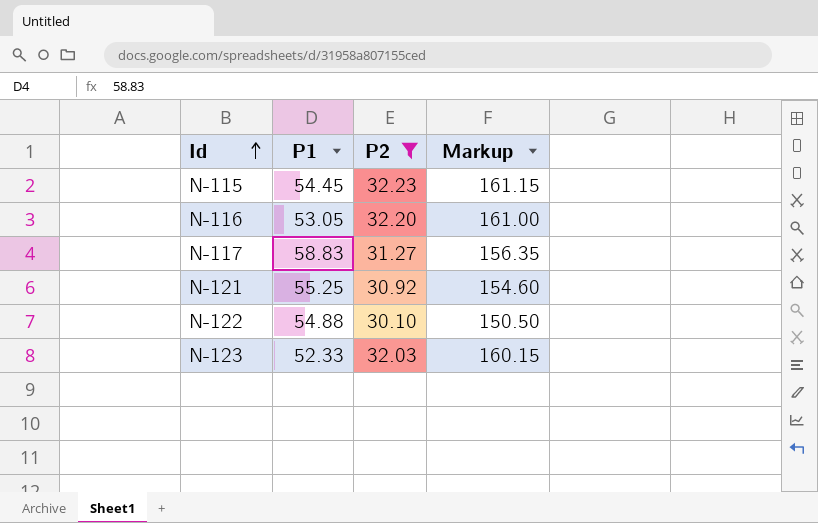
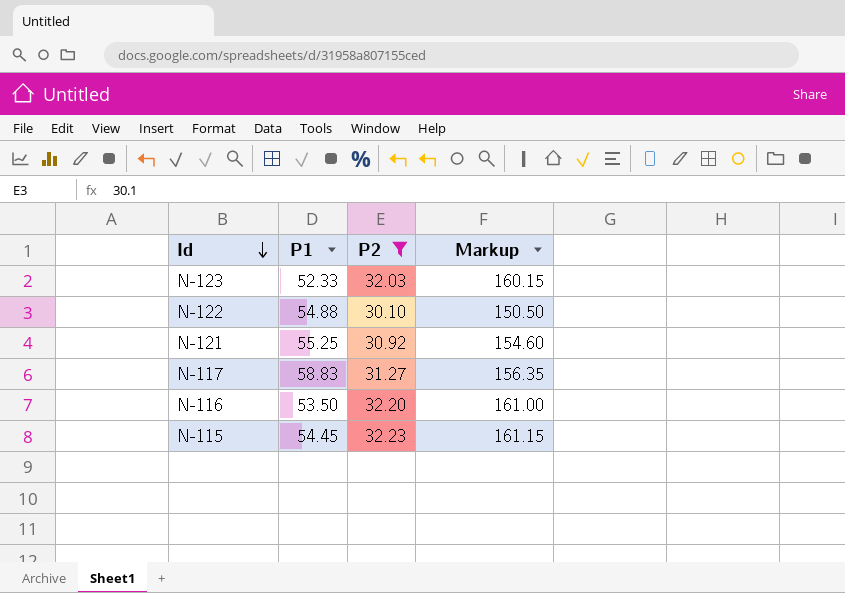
row order: Id ascending -> Id descending
N-116 | P1: 53.05 -> 53.50

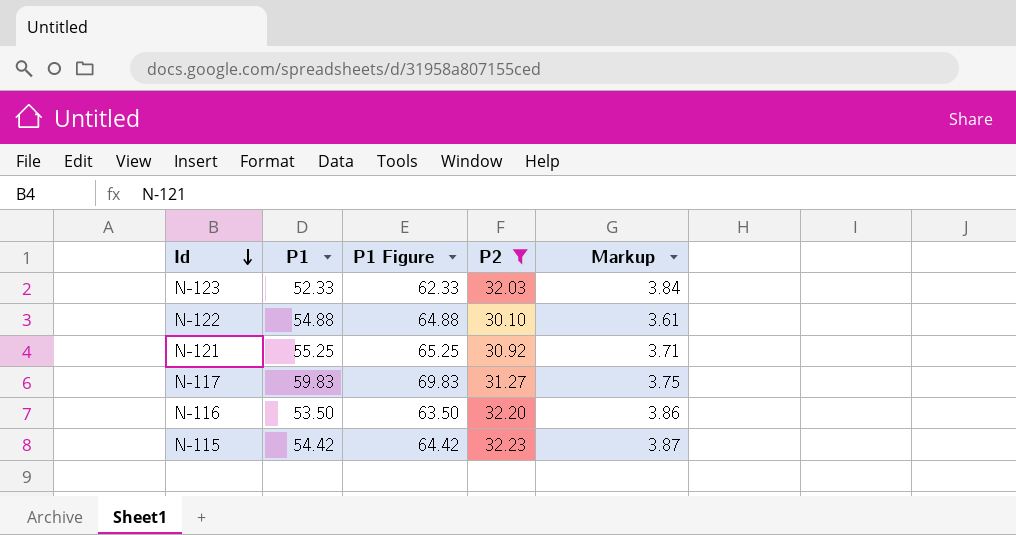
column P1 Figure | formula: none -> [P1] + 10
column Markup | formula: [P2] * 5 -> [P2] * 0.12
N-117 | P1: 58.83 -> 59.83
N-115 | P1: 54.45 -> 54.42

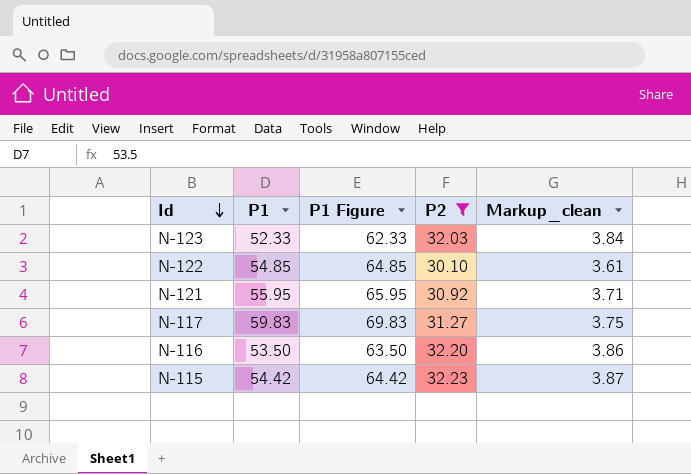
column name: Markup -> Markup_clean
N-122 | P1: 54.88 -> 54.85
N-122 | P1 Figure: 64.88 -> 64.85
N-121 | P1: 55.25 -> 55.95
N-121 | P1 Figure: 65.25 -> 65.95

